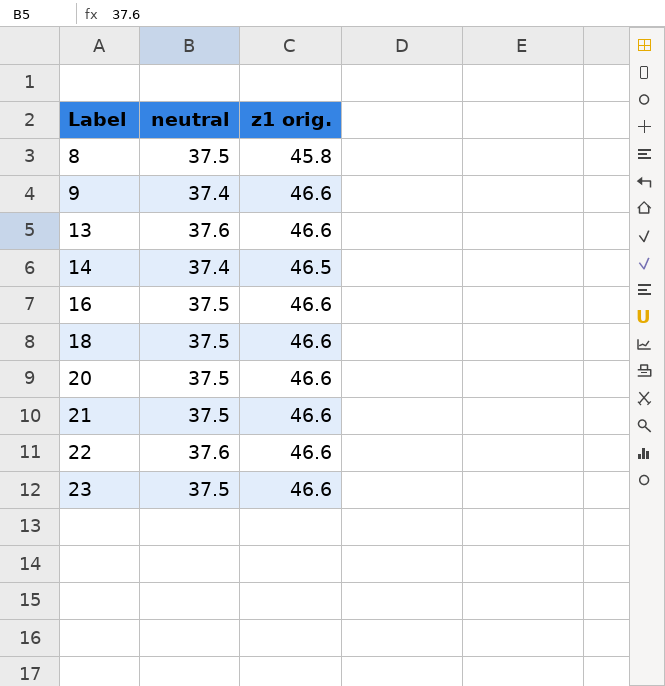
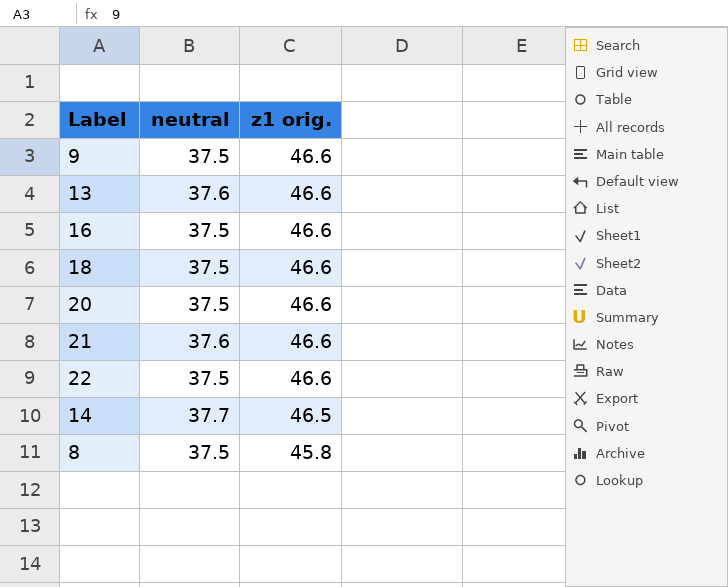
row order: Label ascending -> z1 orig. descending
row 23: 37.5 | 46.6 -> none
9 | neutral: 37.4 -> 37.5
21 | neutral: 37.5 -> 37.6
22 | neutral: 37.6 -> 37.5
14 | neutral: 37.4 -> 37.7

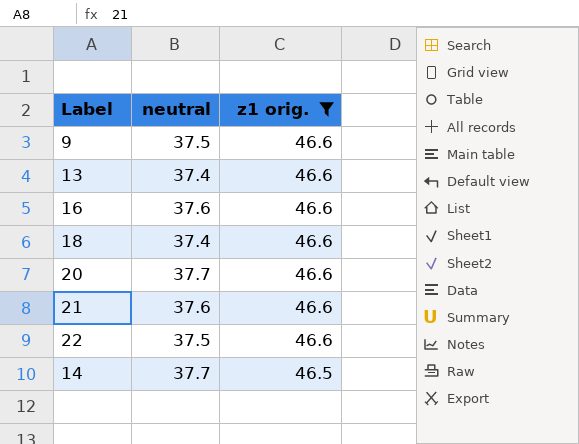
filter: none -> z1 orig. != 45.8
13 | neutral: 37.6 -> 37.4
16 | neutral: 37.5 -> 37.6
18 | neutral: 37.5 -> 37.4
20 | neutral: 37.5 -> 37.7

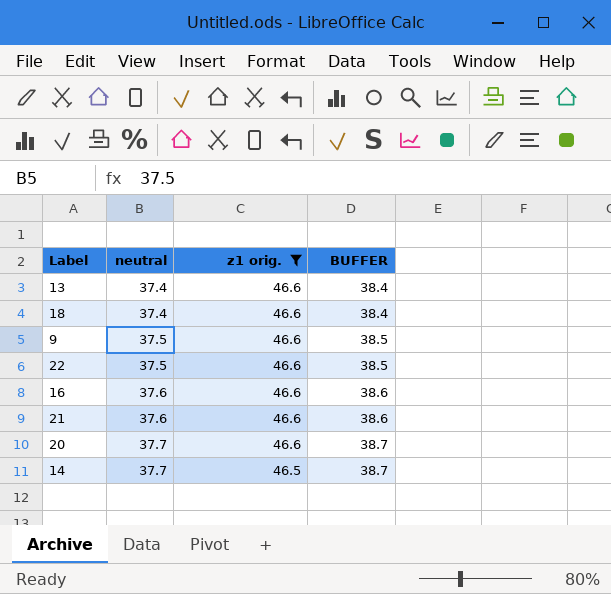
row order: z1 orig. descending -> neutral ascending
column BUFFER | formula: none -> [neutral] + 1

